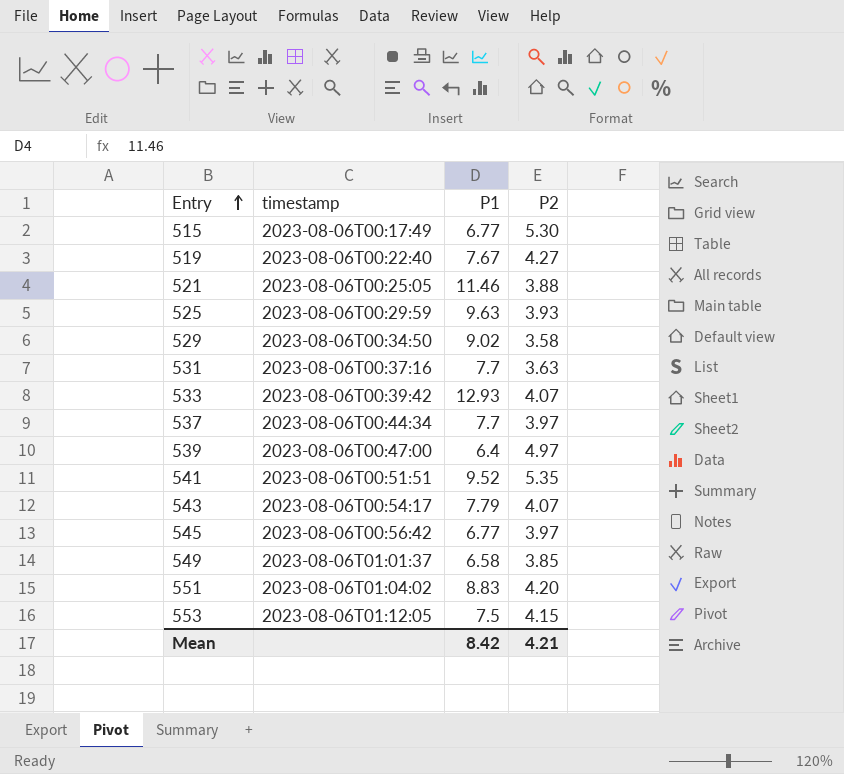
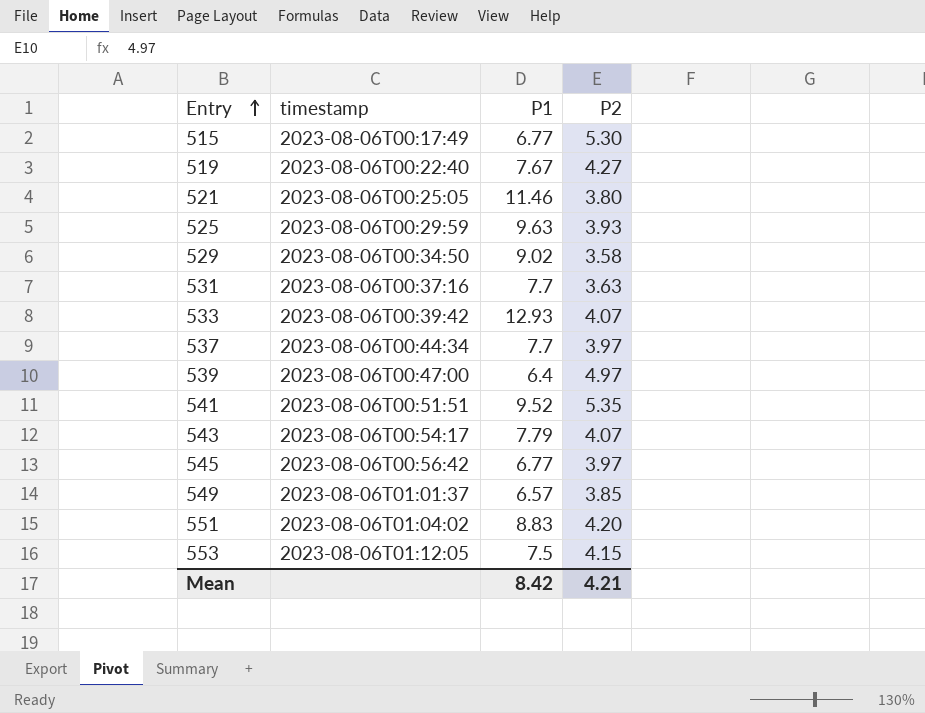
521 | P2: 3.88 -> 3.80
549 | P1: 6.58 -> 6.57

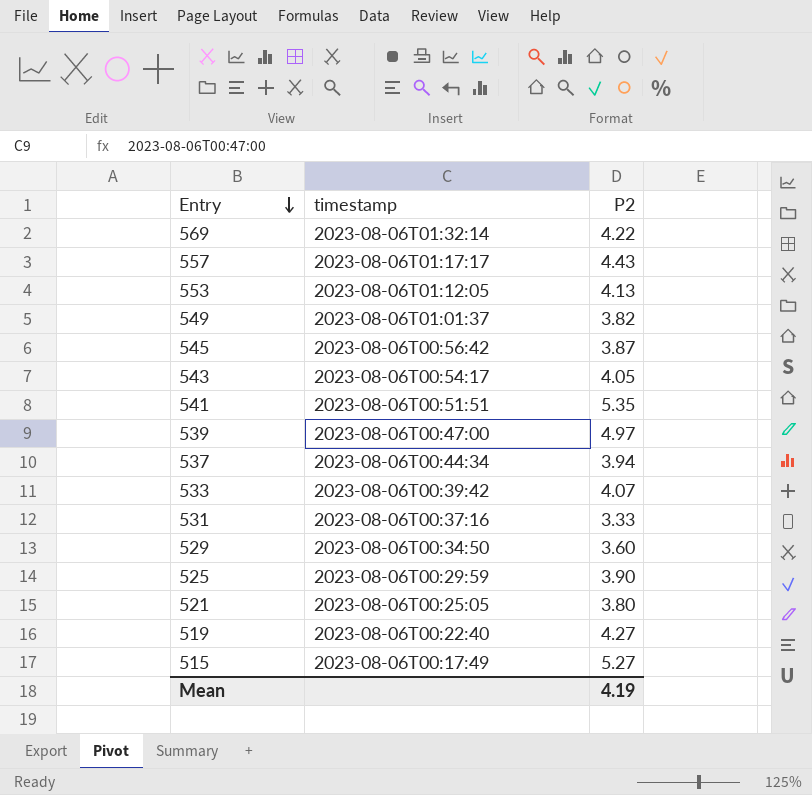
row order: Entry ascending -> Entry descending
column P1 | position: 3 -> none
row 551: 2023-08-06T01:04:02 | 8.83 | 4.20 -> none
row 569: none -> 2023-08-06T01:32:14 | 4.22
row 557: none -> 2023-08-06T01:17:17 | 4.43
553 | P2: 4.15 -> 4.13
549 | P2: 3.85 -> 3.82
545 | P2: 3.97 -> 3.87
543 | P2: 4.07 -> 4.05
537 | P2: 3.97 -> 3.94
531 | P2: 3.63 -> 3.33
529 | P2: 3.58 -> 3.60
525 | P2: 3.93 -> 3.90
515 | P2: 5.30 -> 5.27
Mean | P2: 4.21 -> 4.19

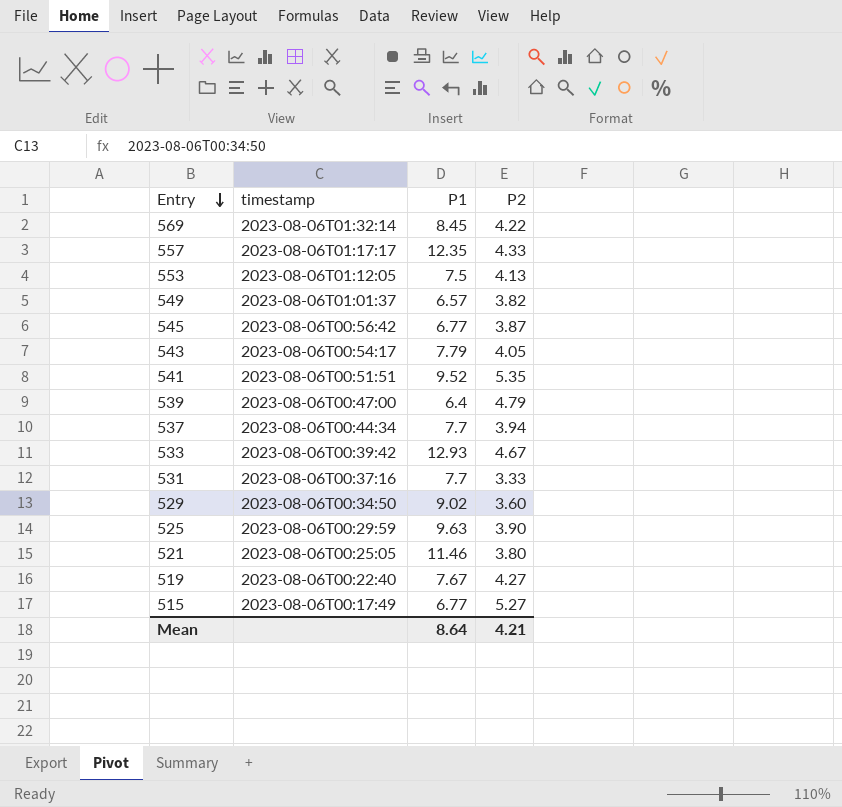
column P1 | position: none -> 3
557 | P2: 4.43 -> 4.33
539 | P2: 4.97 -> 4.79
533 | P2: 4.07 -> 4.67
Mean | P2: 4.19 -> 4.21

